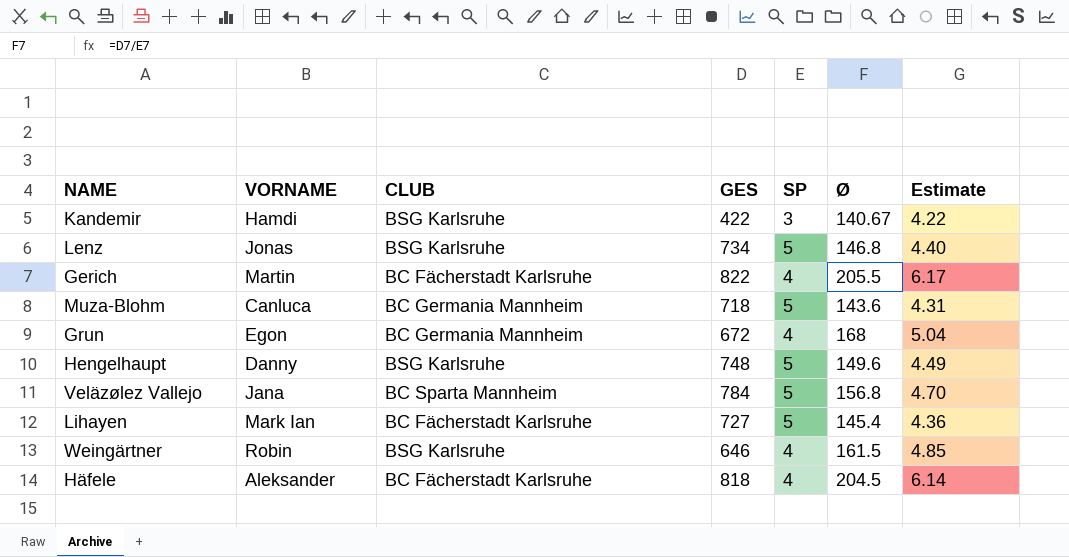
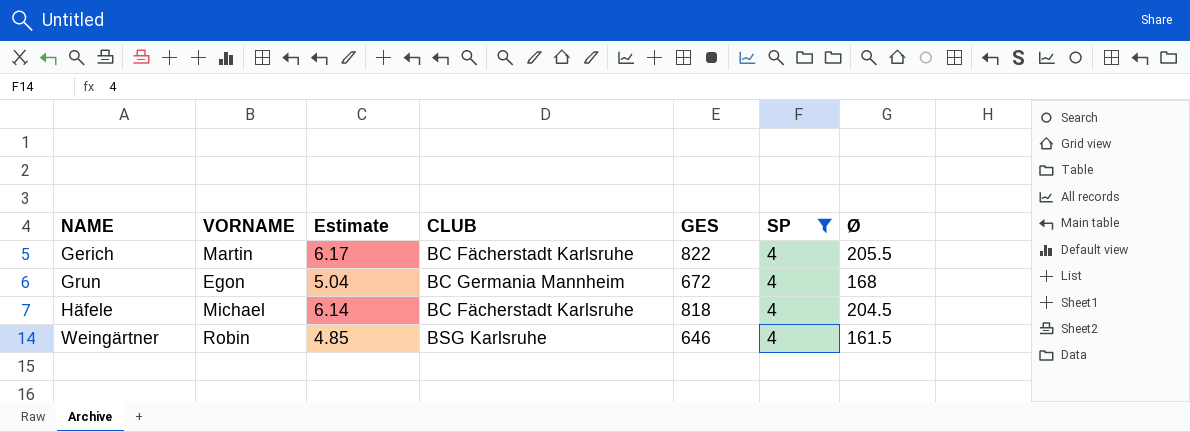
filter: none -> SP = 4
row order: none -> NAME ascending
column Estimate | position: 7 -> 3
Häfele | VORNAME: Aleksander -> Michael

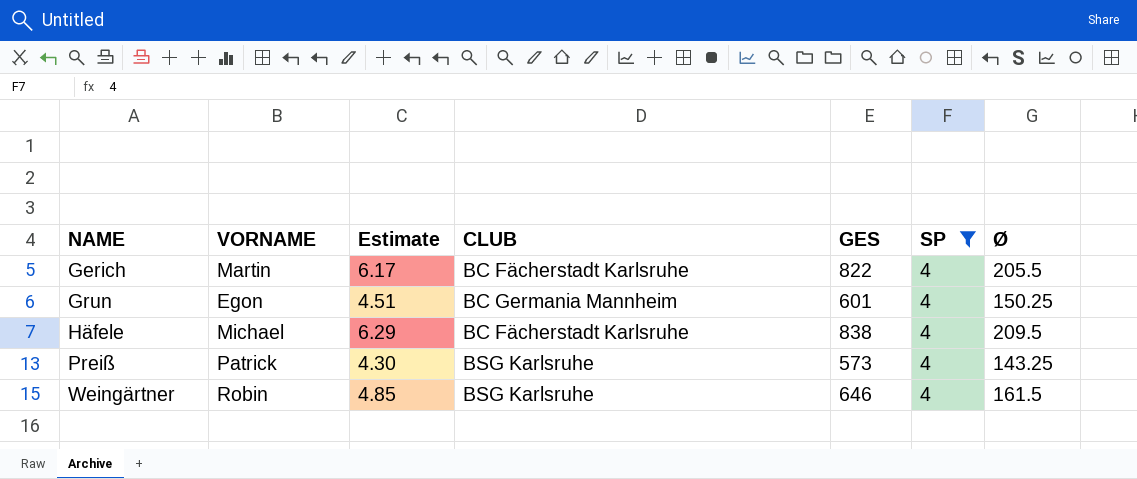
Grun | Estimate: 5.04 -> 4.51
Grun | GES: 672 -> 601
Grun | Ø: 168 -> 150.25
Häfele | Estimate: 6.14 -> 6.29
Häfele | GES: 818 -> 838
Häfele | Ø: 204.5 -> 209.5
row Preiß: none -> Patrick | 4.30 | BSG Karlsruhe | 573 | 4 | 143.25

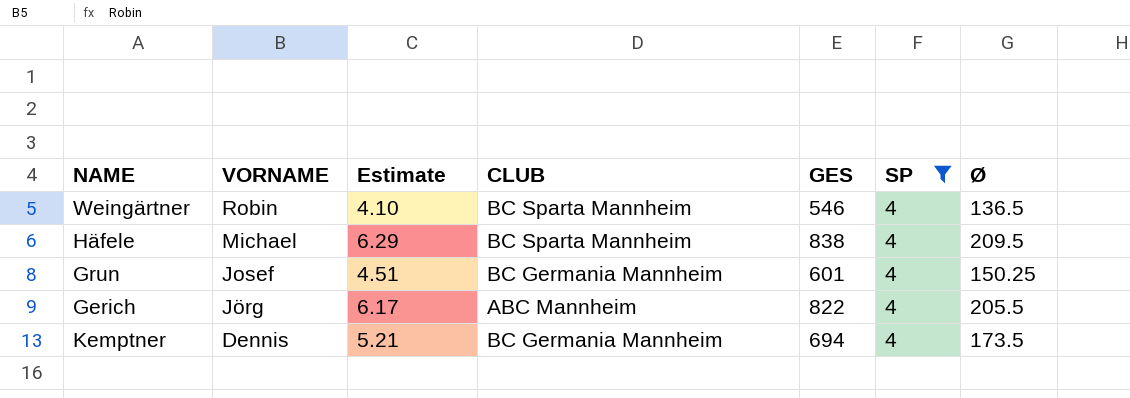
row order: NAME ascending -> VORNAME descending
row Preiß: Patrick | 4.30 | BSG Karlsruhe | 573 | 4 | 143.25 -> none
Weingärtner | Estimate: 4.85 -> 4.10
Weingärtner | CLUB: BSG Karlsruhe -> BC Sparta Mannheim
Weingärtner | GES: 646 -> 546
Weingärtner | Ø: 161.5 -> 136.5
Häfele | CLUB: BC Fächerstadt Karlsruhe -> BC Sparta Mannheim
Grun | VORNAME: Egon -> Josef
Gerich | VORNAME: Martin -> Jörg
Gerich | CLUB: BC Fächerstadt Karlsruhe -> ABC Mannheim
row Kemptner: none -> Dennis | 5.21 | BC Germania Mannheim | 694 | 4 | 173.5

